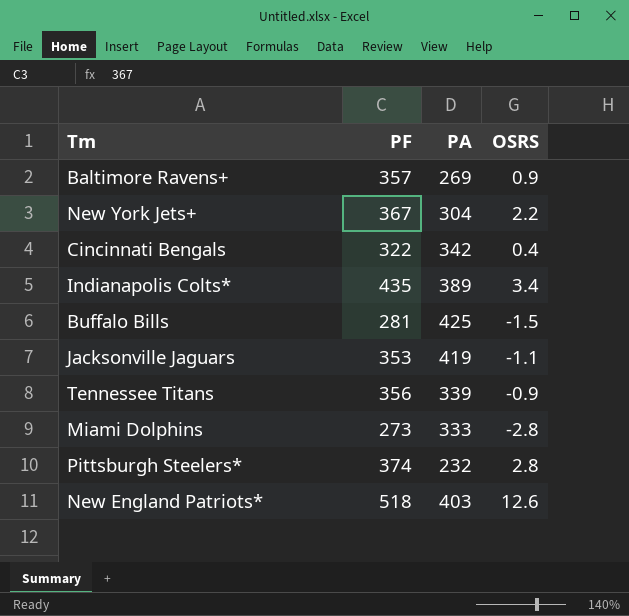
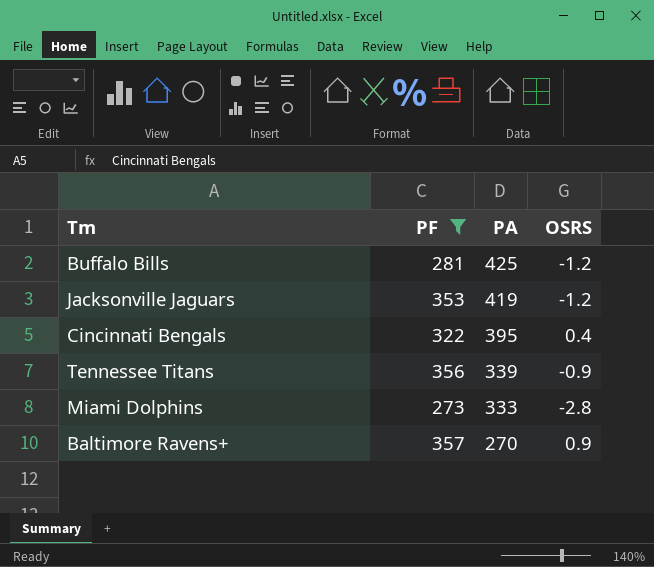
filter: none -> PF <= 357
row order: none -> PA descending
Buffalo Bills | OSRS: -1.5 -> -1.2
Jacksonville Jaguars | OSRS: -1.1 -> -1.2
Cincinnati Bengals | PA: 342 -> 395
Baltimore Ravens+ | PA: 269 -> 270

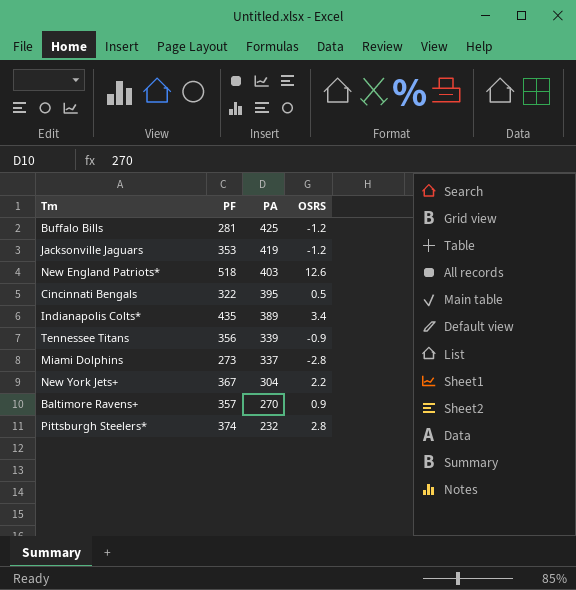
filter: PF <= 357 -> none
Cincinnati Bengals | OSRS: 0.4 -> 0.5
Miami Dolphins | PA: 333 -> 337

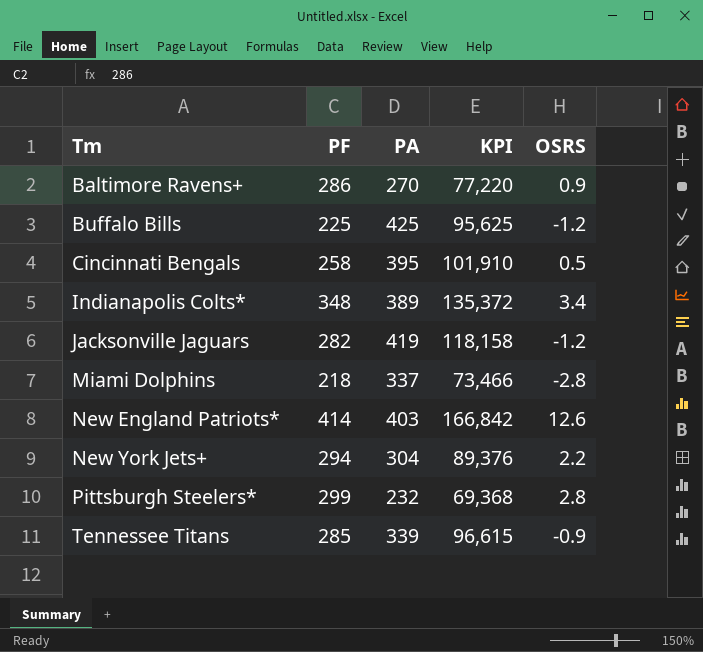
row order: PA descending -> Tm ascending
column KPI | formula: none -> [PF] * [PA]
Baltimore Ravens+ | PF: 357 -> 286
Buffalo Bills | PF: 281 -> 225
Cincinnati Bengals | PF: 322 -> 258
Indianapolis Colts* | PF: 435 -> 348
Jacksonville Jaguars | PF: 353 -> 282
Miami Dolphins | PF: 273 -> 218
New England Patriots* | PF: 518 -> 414
New York Jets+ | PF: 367 -> 294
Pittsburgh Steelers* | PF: 374 -> 299
Tennessee Titans | PF: 356 -> 285

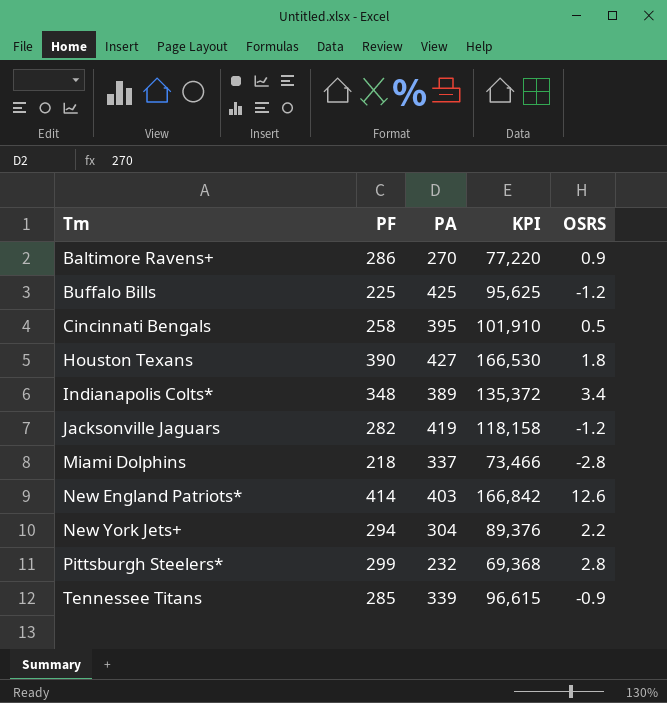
row Houston Texans: none -> 390 | 427 | 166,530 | 1.8

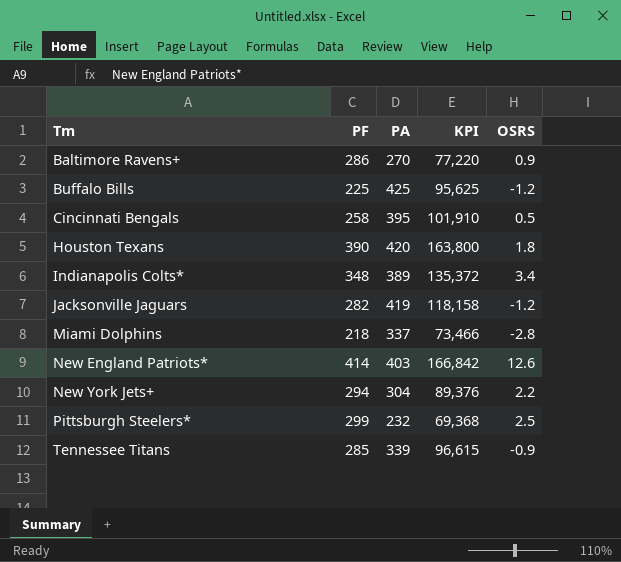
Houston Texans | PA: 427 -> 420
Houston Texans | KPI: 166,530 -> 163,800
Pittsburgh Steelers* | OSRS: 2.8 -> 2.5

